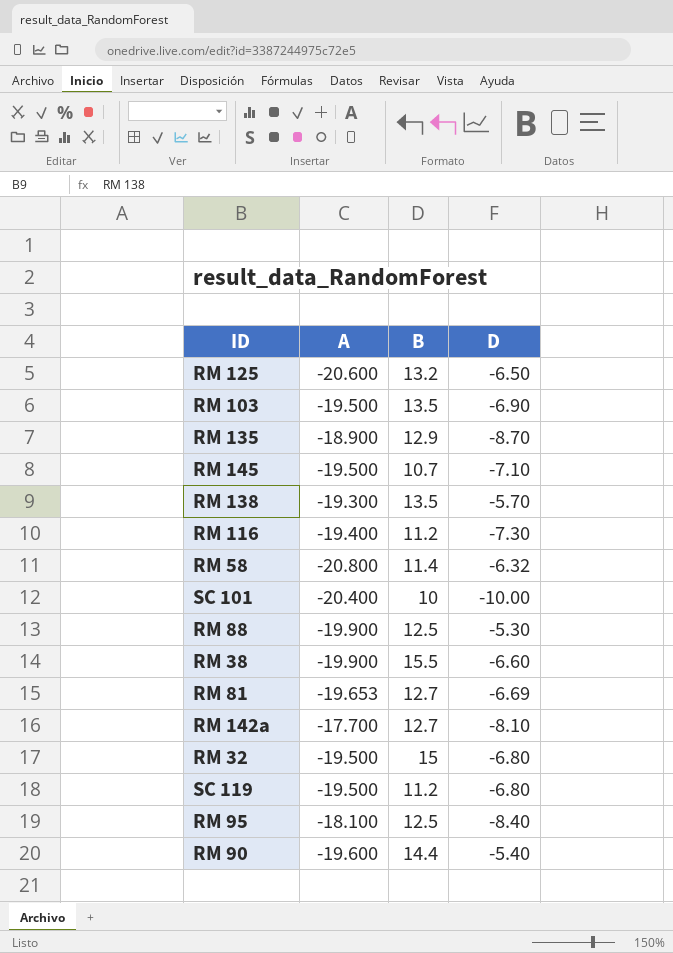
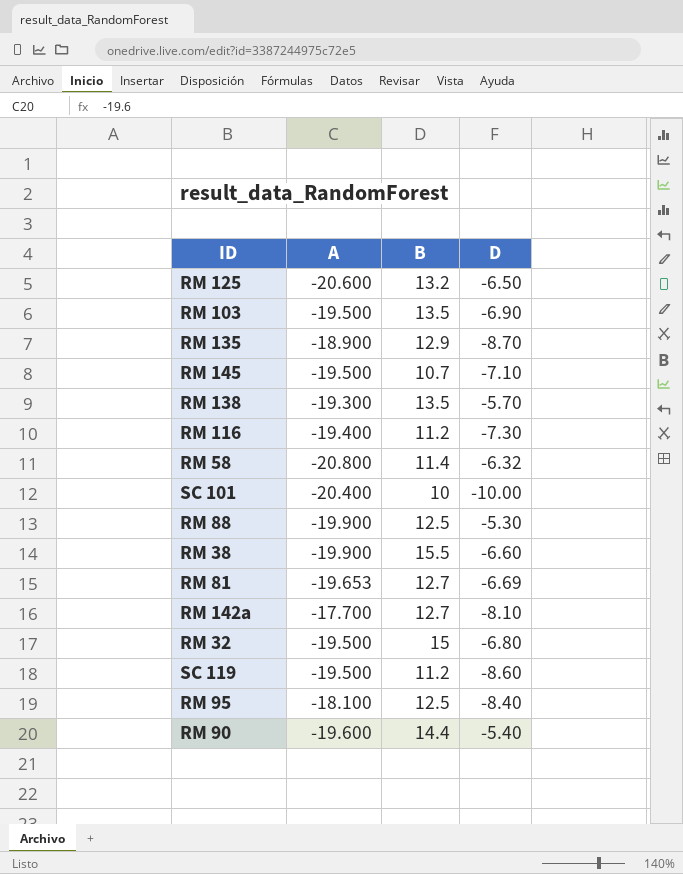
SC 119 | D: -6.80 -> -8.60

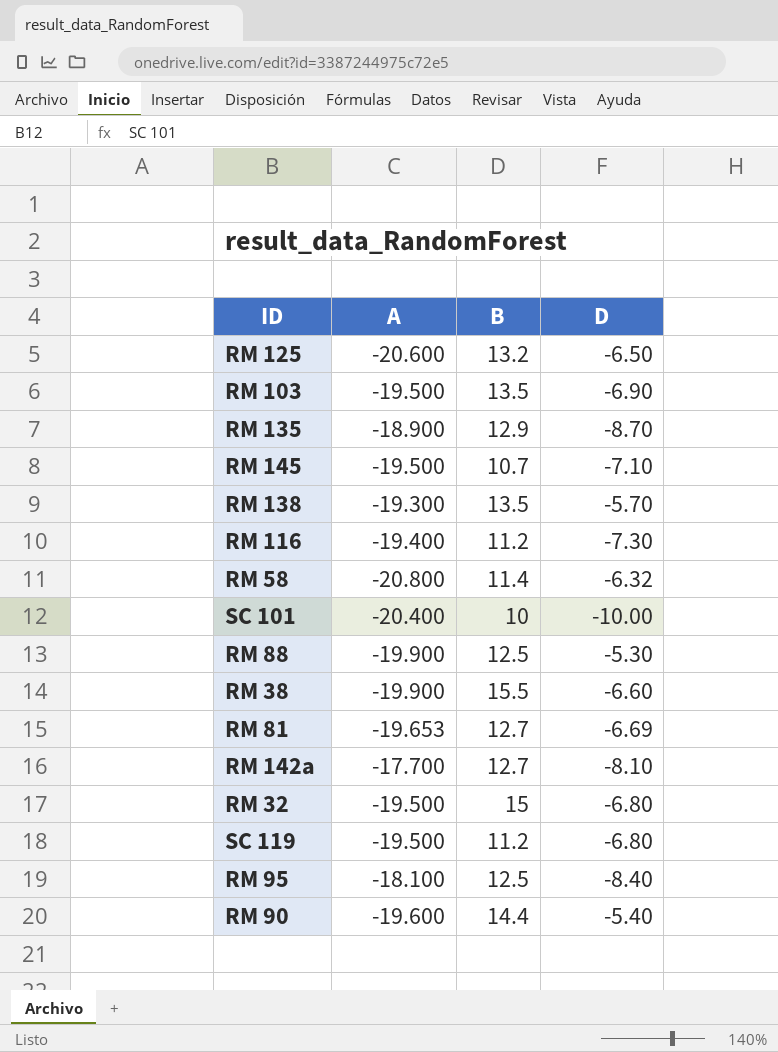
SC 119 | D: -8.60 -> -6.80

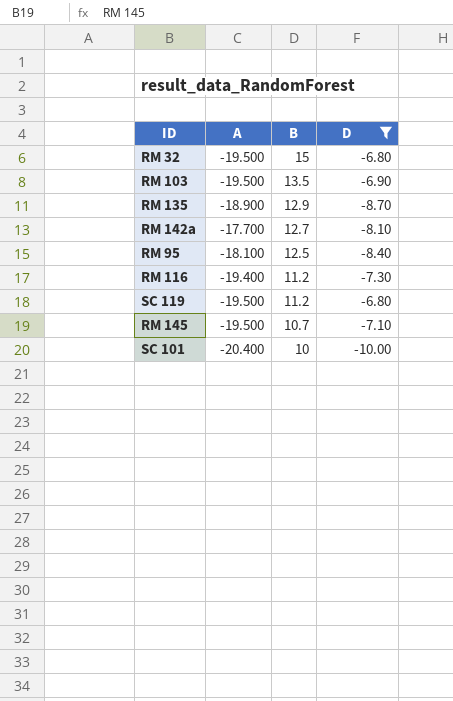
filter: none -> D <= -6.80
row order: none -> B descending

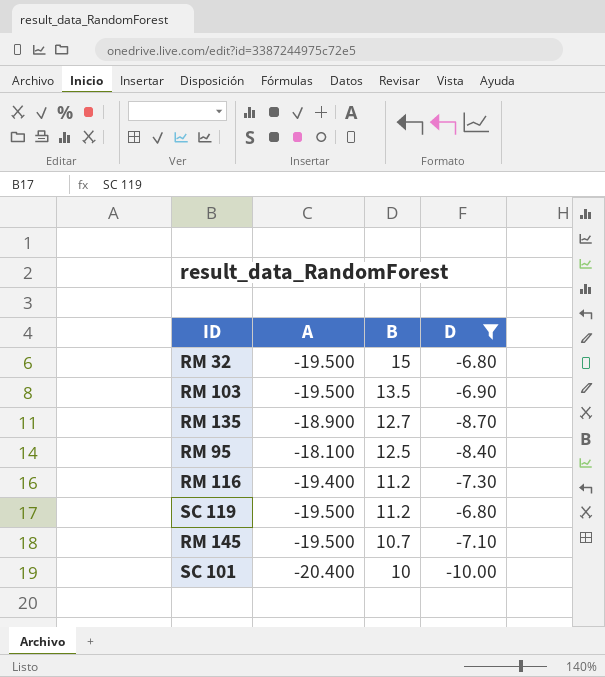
row RM 142a: -17.700 | 12.7 | -8.10 -> none
RM 135 | B: 12.9 -> 12.7

